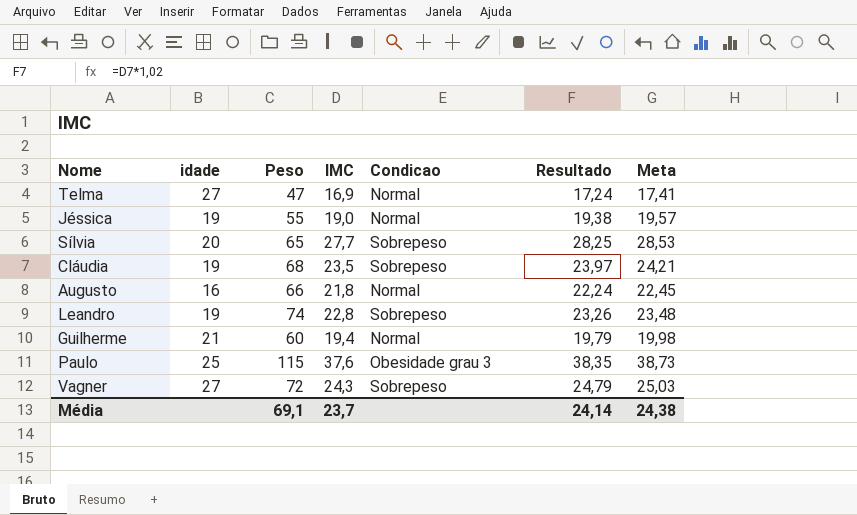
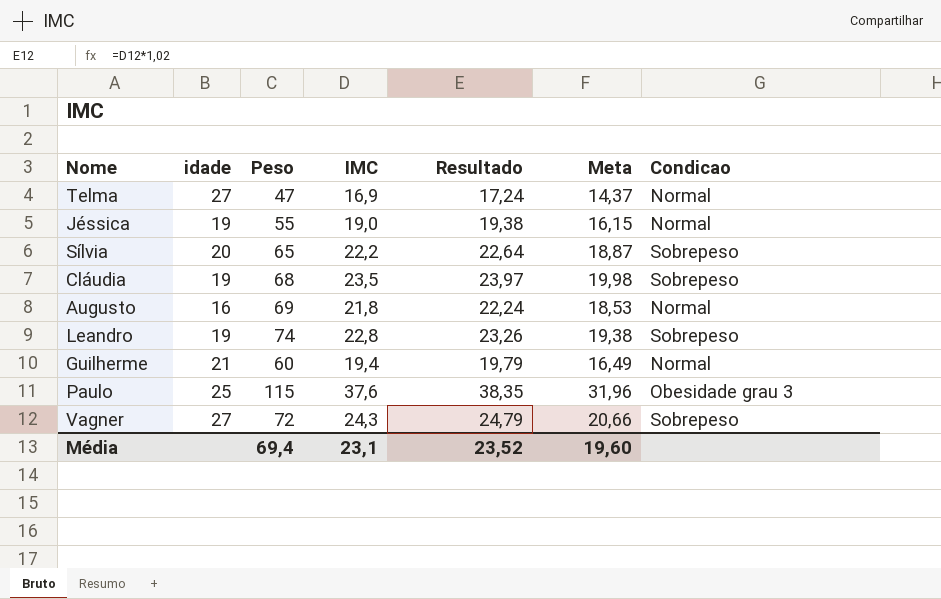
column Meta | formula: [IMC] * 1,03 -> [IMC] * 0,85
column Condicao | position: 5 -> 7
Sílvia | IMC: 27,7 -> 22,2
Sílvia | Resultado: 28,25 -> 22,64
Augusto | Peso: 66 -> 69
Média | Peso: 69,1 -> 69,4
Média | IMC: 23,7 -> 23,1
Média | Resultado: 24,14 -> 23,52
Média | Meta: 24,38 -> 19,60

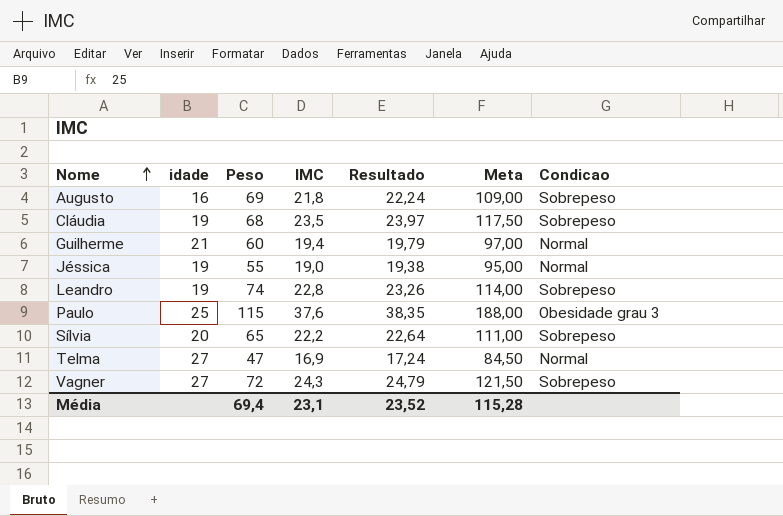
row order: none -> Nome ascending
column Meta | formula: [IMC] * 0,85 -> [IMC] * 5
Augusto | Condicao: Normal -> Sobrepeso
Média | Meta: 19,60 -> 115,28

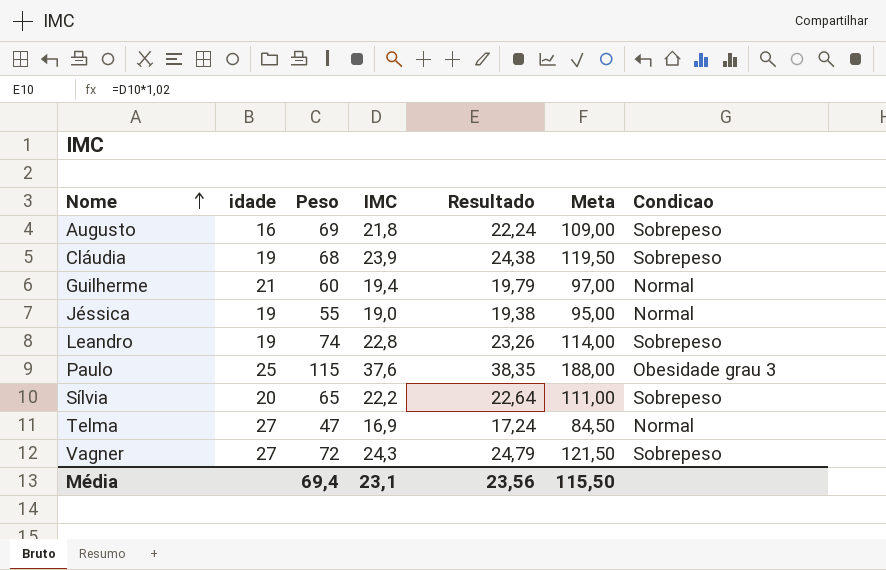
Cláudia | IMC: 23,5 -> 23,9
Cláudia | Resultado: 23,97 -> 24,38
Cláudia | Meta: 117,50 -> 119,50
Média | Resultado: 23,52 -> 23,56
Média | Meta: 115,28 -> 115,50

